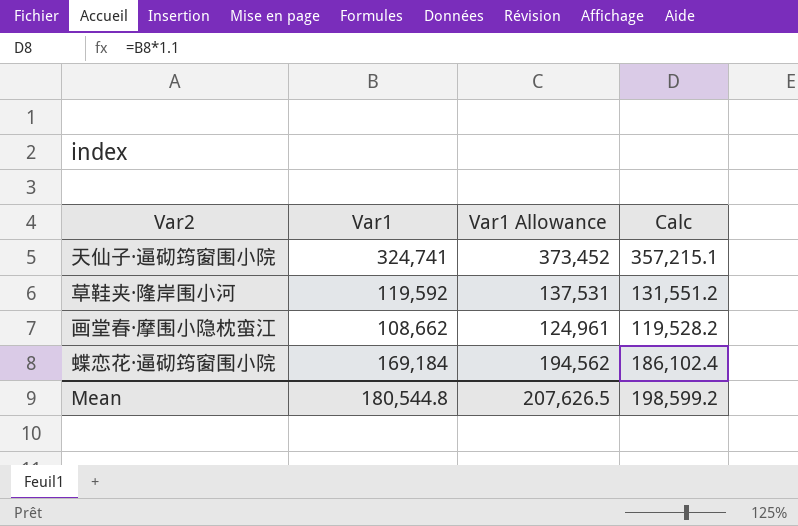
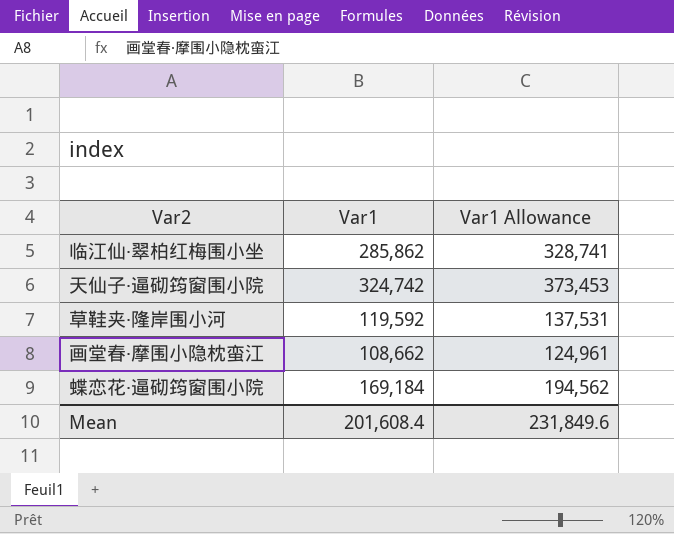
column Calc | formula: [Var1] * 1.1 -> none
row 临江仙·翠柏红梅围小坐: none -> 285,862 | 328,741
天仙子·逼砌筠窗围小院 | Var1: 324,741 -> 324,742
天仙子·逼砌筠窗围小院 | Var1 Allowance: 373,452 -> 373,453
Mean | Var1: 180,544.8 -> 201,608.4
Mean | Var1 Allowance: 207,626.5 -> 231,849.6

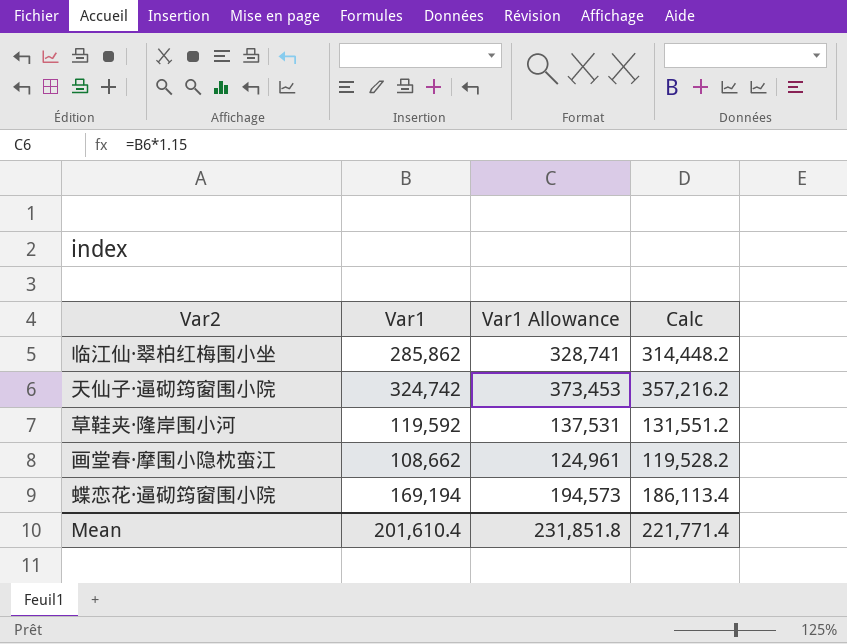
column Calc | formula: none -> [Var1] * 1.1
蝶恋花·逼砌筠窗围小院 | Var1: 169,184 -> 169,194
蝶恋花·逼砌筠窗围小院 | Var1 Allowance: 194,562 -> 194,573
Mean | Var1: 201,608.4 -> 201,610.4
Mean | Var1 Allowance: 231,849.6 -> 231,851.8

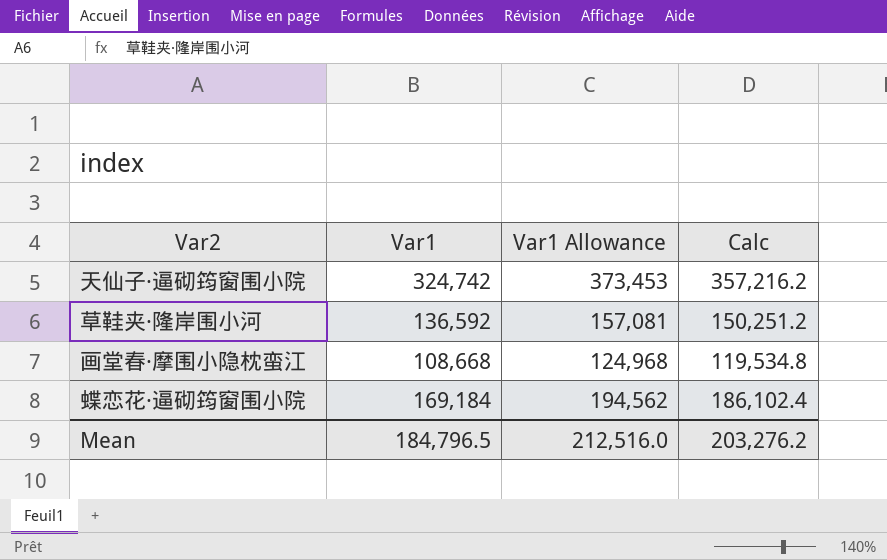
row 临江仙·翠柏红梅围小坐: 285,862 | 328,741 | 314,448.2 -> none
草鞋夹·隆岸围小河 | Var1: 119,592 -> 136,592
草鞋夹·隆岸围小河 | Var1 Allowance: 137,531 -> 157,081
草鞋夹·隆岸围小河 | Calc: 131,551.2 -> 150,251.2
画堂春·摩围小隐枕蛮江 | Var1: 108,662 -> 108,668
画堂春·摩围小隐枕蛮江 | Var1 Allowance: 124,961 -> 124,968
画堂春·摩围小隐枕蛮江 | Calc: 119,528.2 -> 119,534.8
蝶恋花·逼砌筠窗围小院 | Var1: 169,194 -> 169,184
蝶恋花·逼砌筠窗围小院 | Var1 Allowance: 194,573 -> 194,562
蝶恋花·逼砌筠窗围小院 | Calc: 186,113.4 -> 186,102.4
Mean | Var1: 201,610.4 -> 184,796.5
Mean | Var1 Allowance: 231,851.8 -> 212,516.0
Mean | Calc: 221,771.4 -> 203,276.2

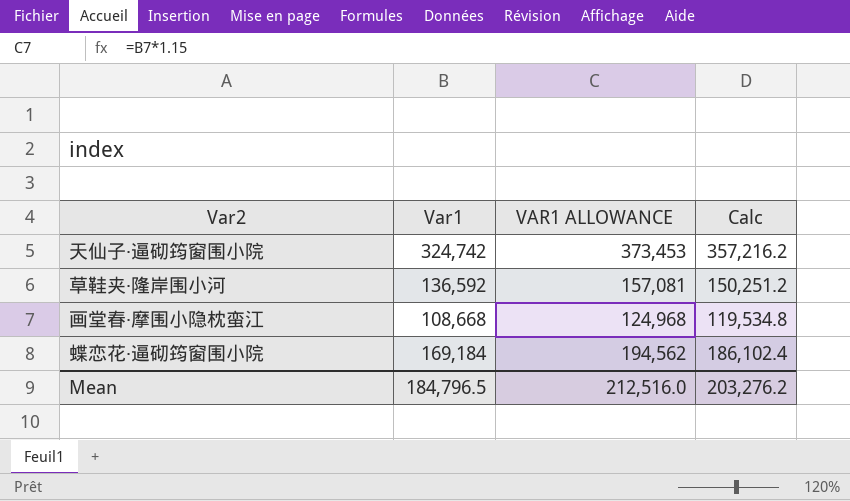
column name: Var1 Allowance -> VAR1 ALLOWANCE

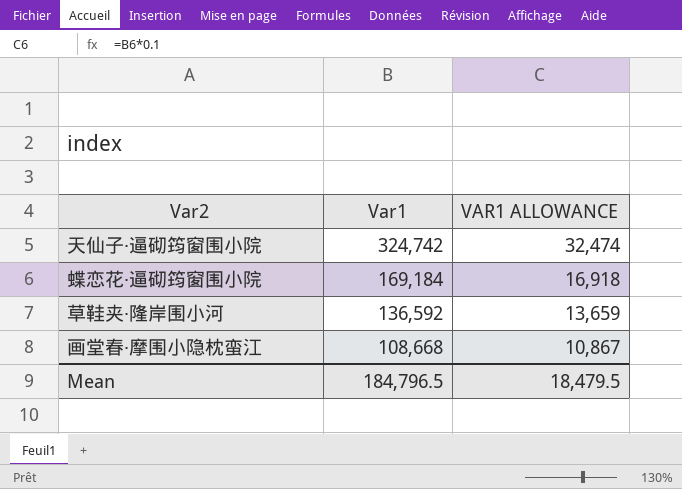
row order: none -> Var1 descending
column Calc | formula: [Var1] * 1.1 -> none
column VAR1 ALLOWANCE | formula: [Var1] * 1.15 -> [Var1] * 0.1
Mean | VAR1 ALLOWANCE: 212,516.0 -> 18,479.5

